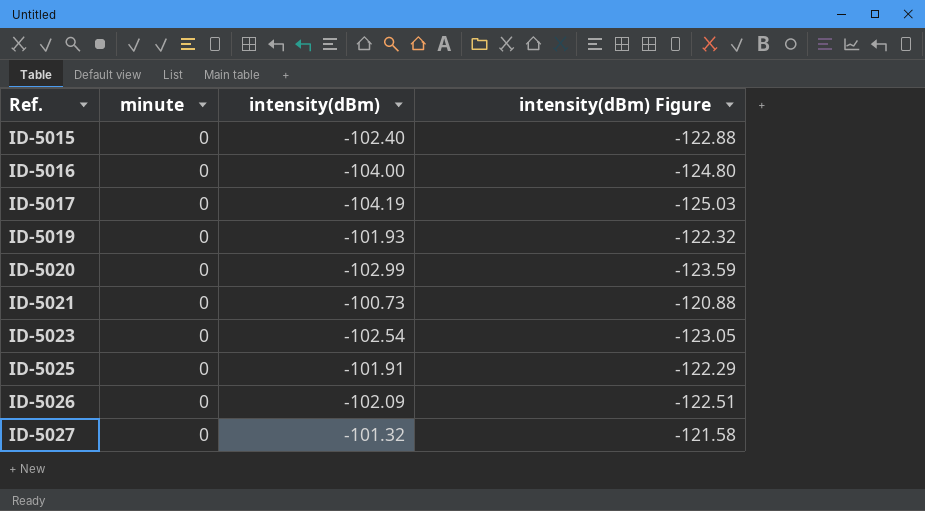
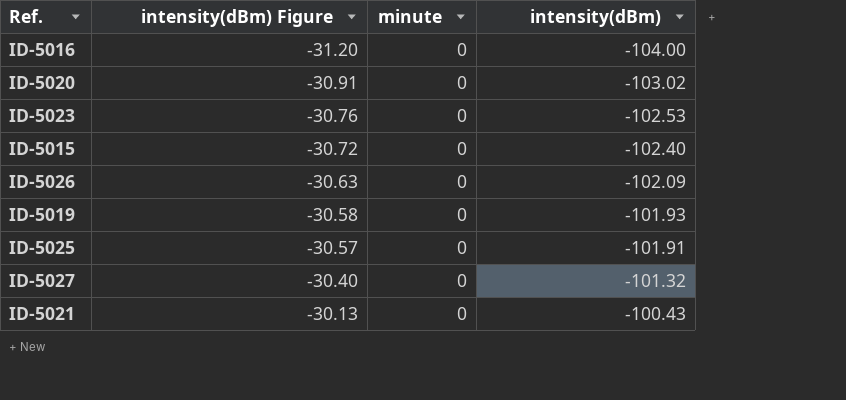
row order: Ref. ascending -> intensity(dBm) Figure ascending
column intensity(dBm) Figure | formula: [intensity(dBm)] * 1.2 -> [intensity(dBm)] * 0.3
column intensity(dBm) Figure | position: 4 -> 2
row ID-5017: 0 | -104.19 | -125.03 -> none
ID-5020 | intensity(dBm): -102.99 -> -103.02
ID-5023 | intensity(dBm): -102.54 -> -102.53
ID-5021 | intensity(dBm): -100.73 -> -100.43

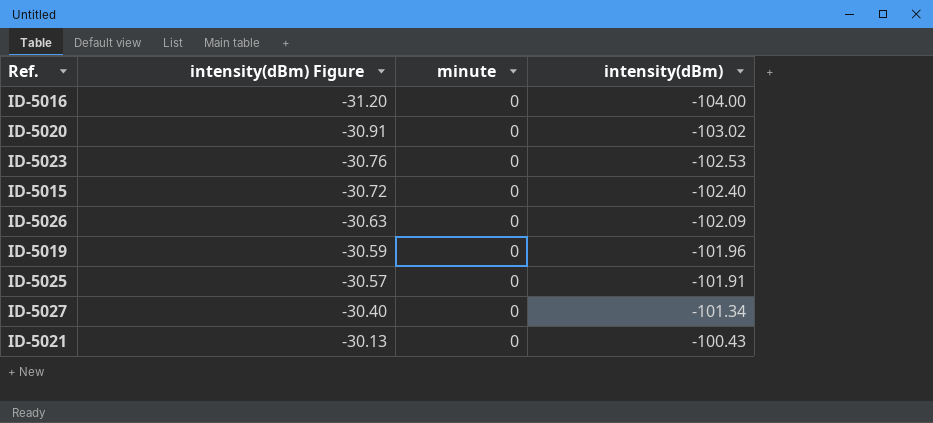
ID-5019 | intensity(dBm) Figure: -30.58 -> -30.59
ID-5019 | intensity(dBm): -101.93 -> -101.96
ID-5027 | intensity(dBm): -101.32 -> -101.34

